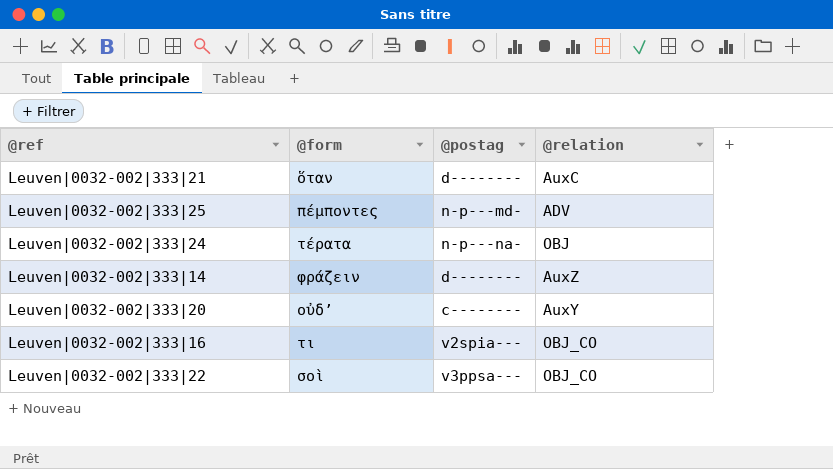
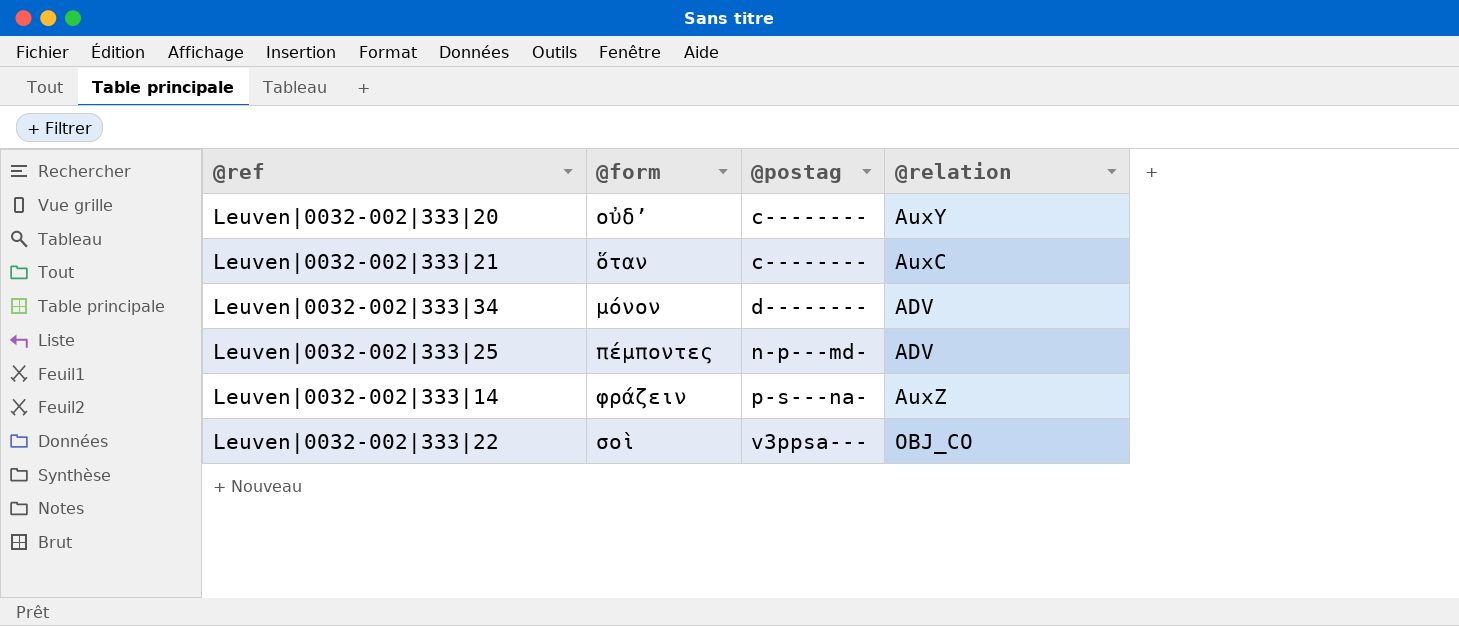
row order: none -> @postag ascending
row Leuven|0032-002|333|24: τέρατα | n-p---na- | OBJ -> none
row Leuven|0032-002|333|16: τι | v2spia--- | OBJ_CO -> none
Leuven|0032-002|333|21 | @postag: d-------- -> c--------
row Leuven|0032-002|333|34: none -> μόνον | d-------- | ADV
Leuven|0032-002|333|14 | @postag: d-------- -> p-s---na-

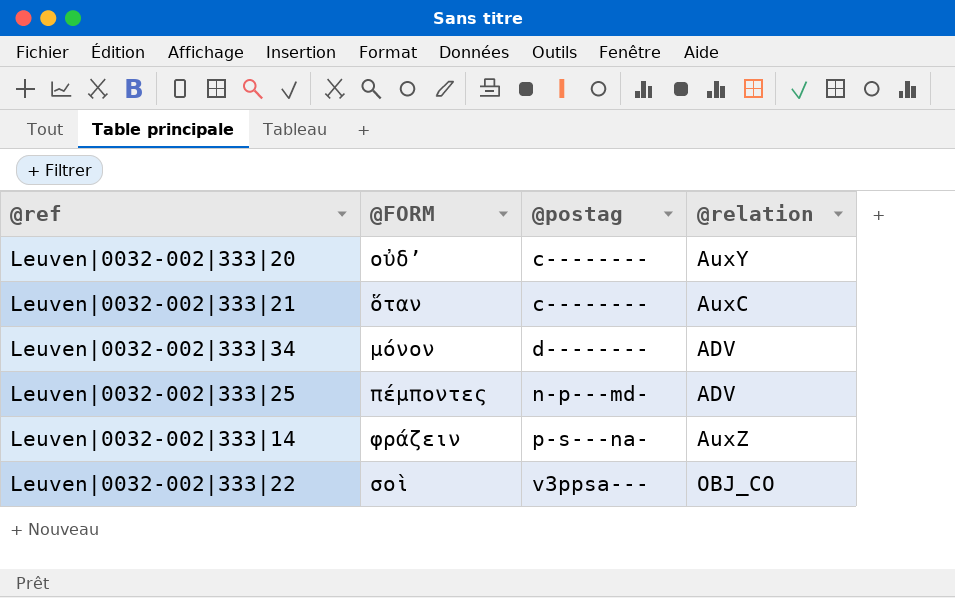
column name: @form -> @FORM

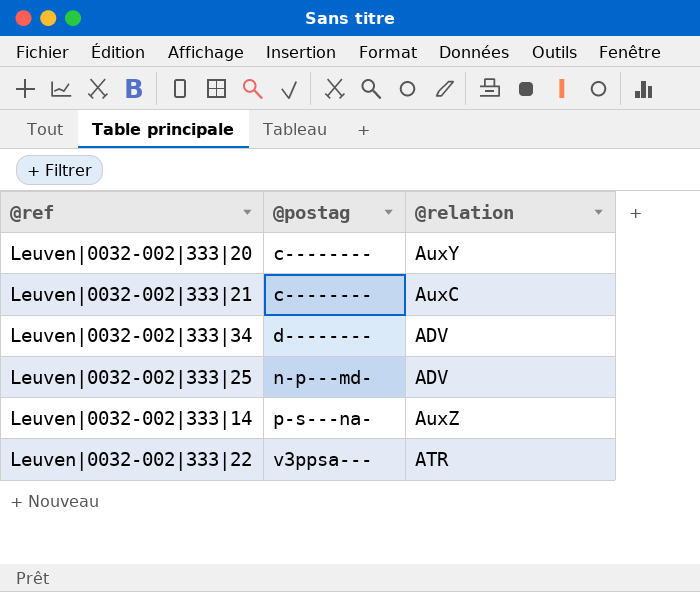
column @FORM | position: 2 -> none
Leuven|0032-002|333|22 | @relation: OBJ_CO -> ATR

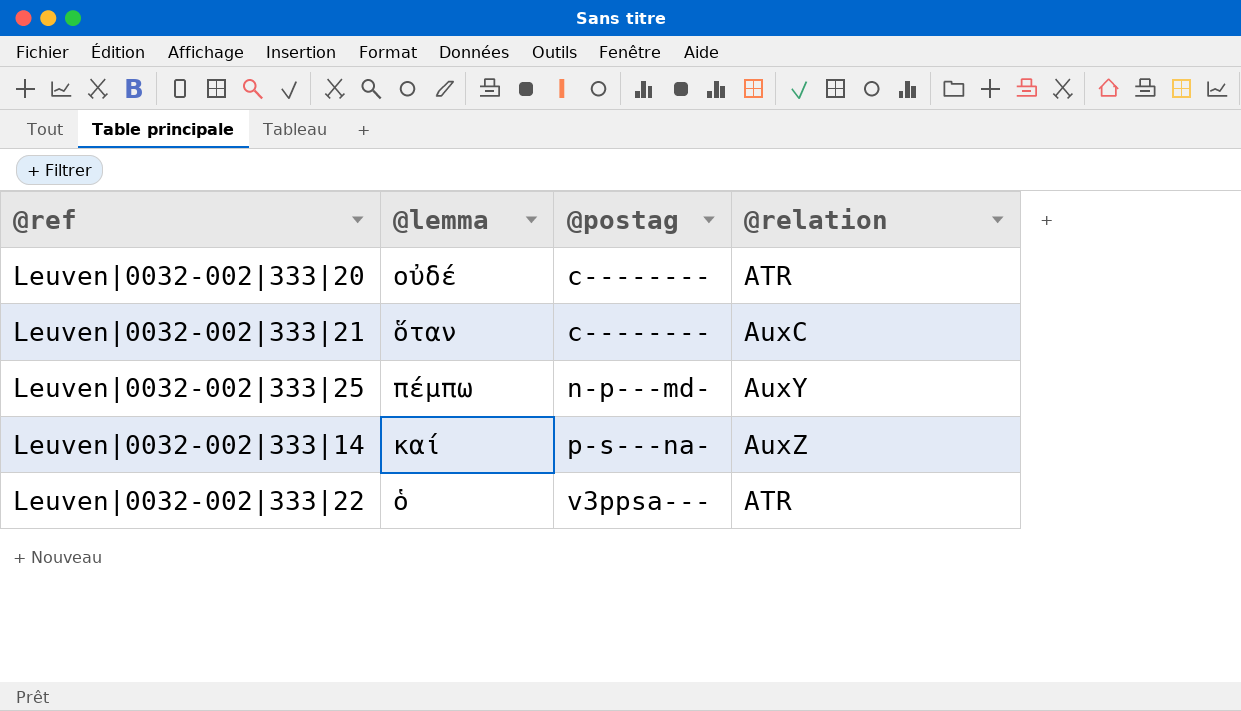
column @lemma | position: none -> 2
row Leuven|0032-002|333|34: d-------- | ADV -> none
Leuven|0032-002|333|20 | @relation: AuxY -> ATR
Leuven|0032-002|333|25 | @relation: ADV -> AuxY

